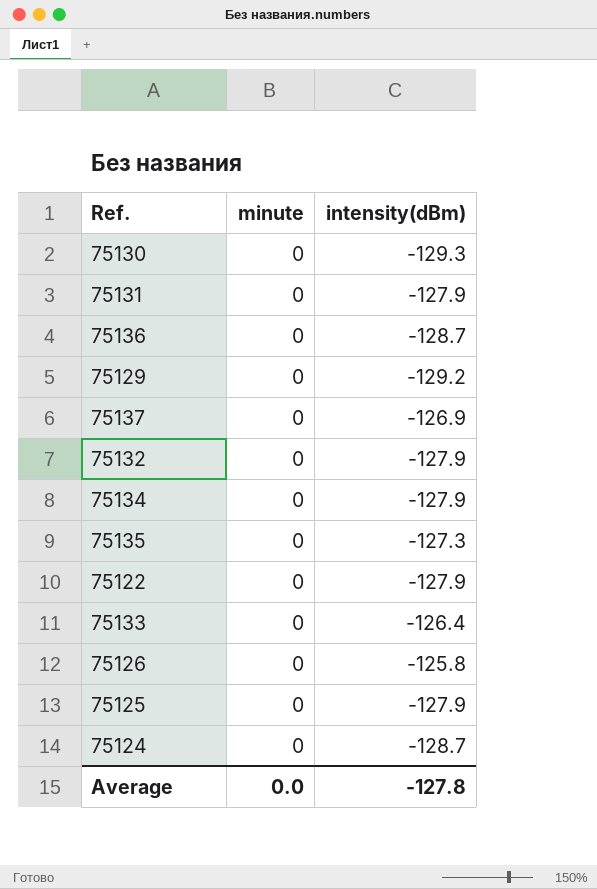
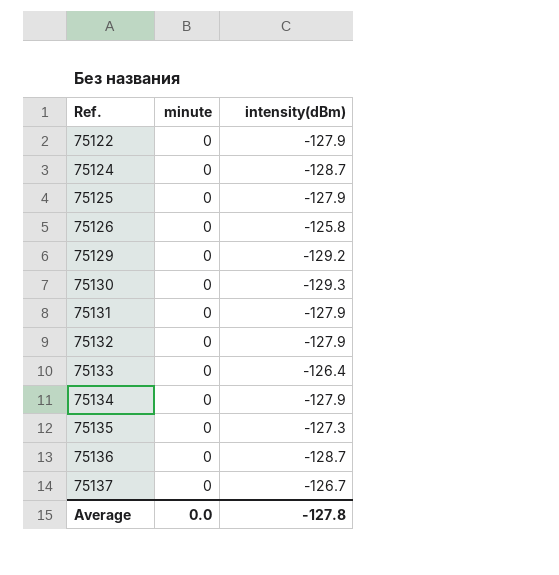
row order: none -> Ref. ascending
75137 | intensity(dBm): -126.9 -> -126.7

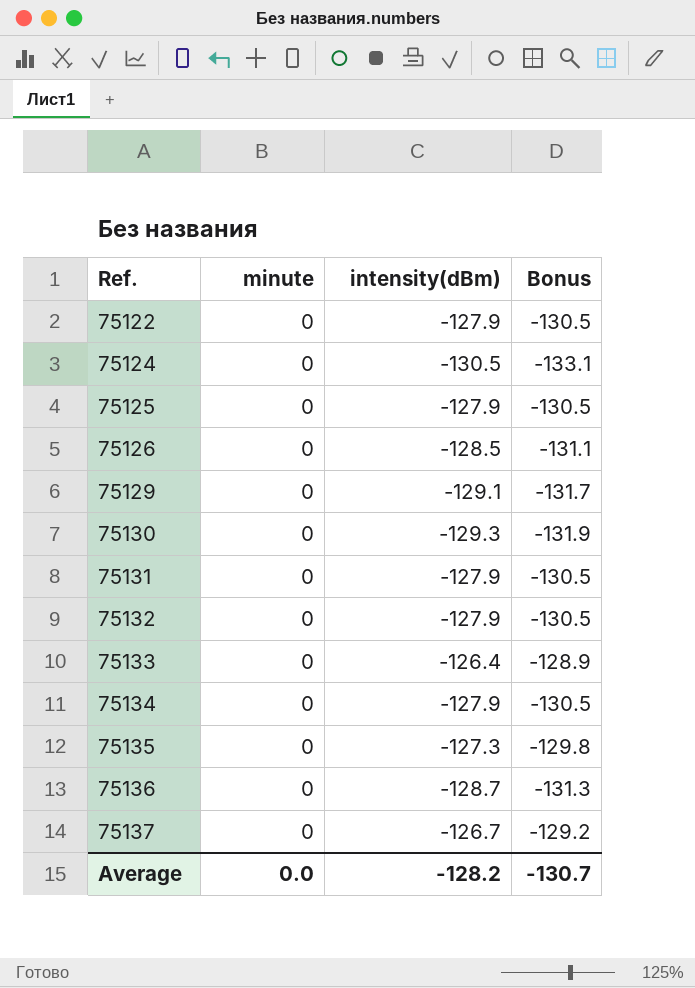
column Bonus | formula: none -> [intensity(dBm)] * 1.02
75124 | intensity(dBm): -128.7 -> -130.5
75126 | intensity(dBm): -125.8 -> -128.5
75129 | intensity(dBm): -129.2 -> -129.1
Average | intensity(dBm): -127.8 -> -128.2

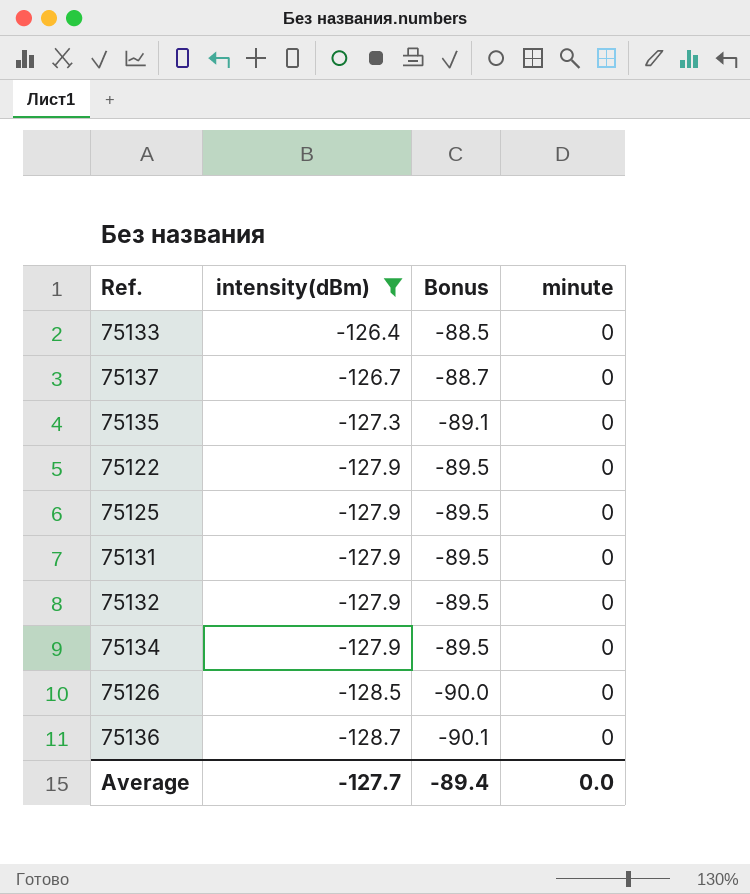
filter: none -> intensity(dBm) >= -128.7
row order: Ref. ascending -> intensity(dBm) descending
column Bonus | formula: [intensity(dBm)] * 1.02 -> [intensity(dBm)] * 0.7
column minute | position: 2 -> 4
Average | intensity(dBm): -128.2 -> -127.7
Average | Bonus: -130.7 -> -89.4

